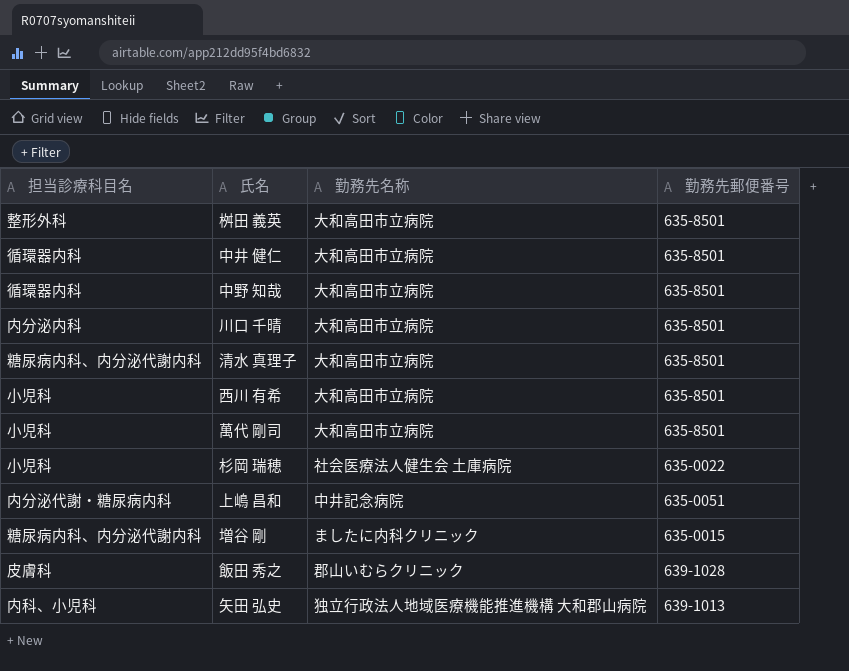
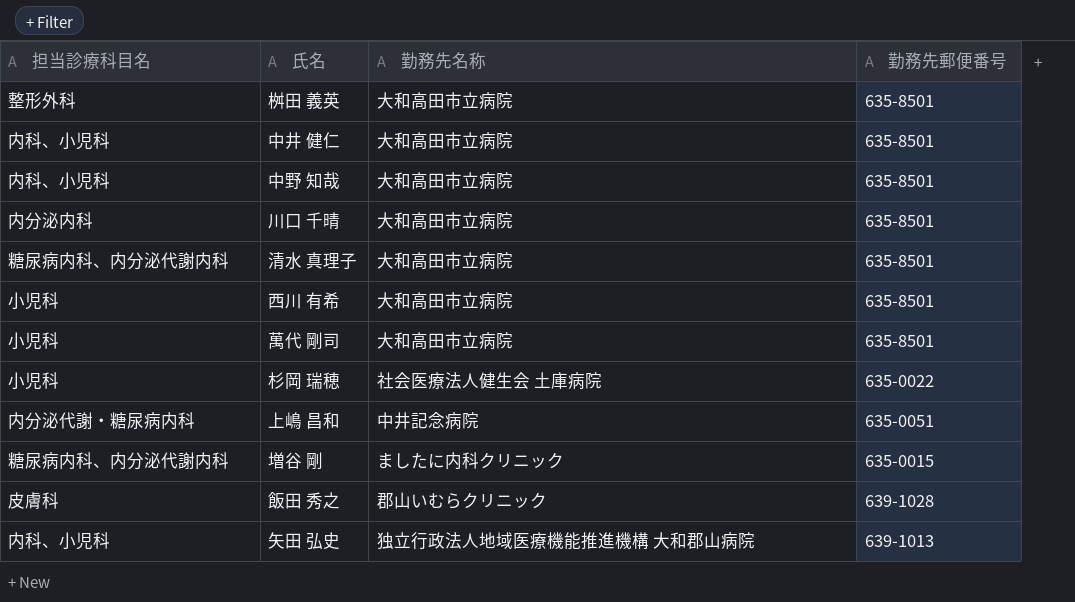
中井 健仁 | 担当診療科目名: 循環器内科 -> 内科、小児科
中野 知哉 | 担当診療科目名: 循環器内科 -> 内科、小児科

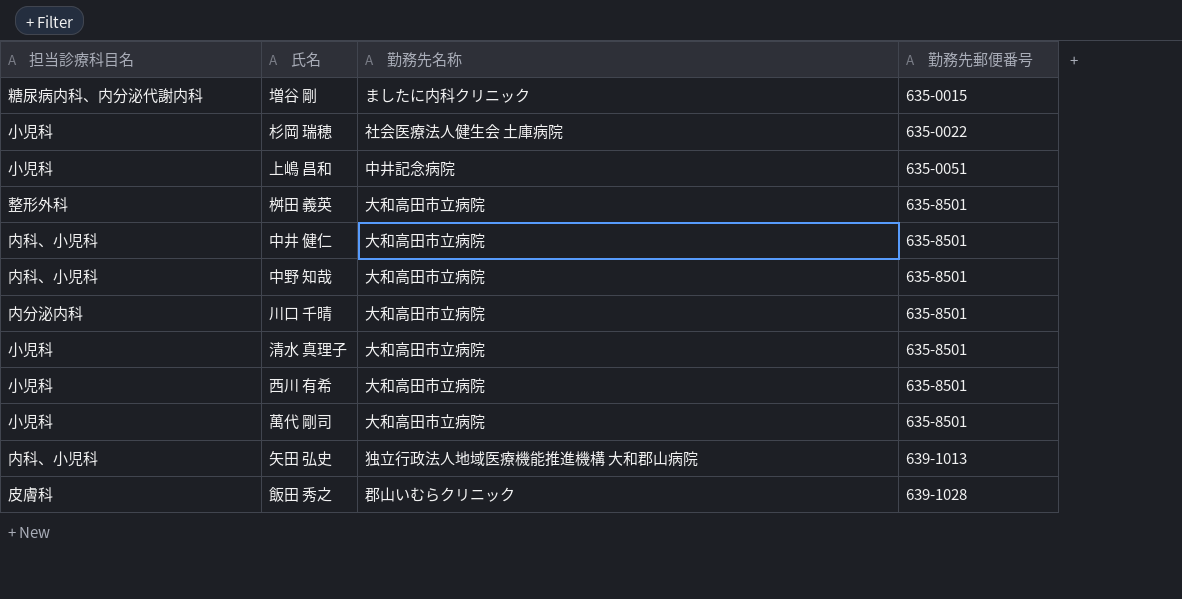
row order: none -> 勤務先郵便番号 ascending
上嶋 昌和 | 担当診療科目名: 内分泌代謝・糖尿病内科 -> 小児科
清水 真理子 | 担当診療科目名: 糖尿病内科、内分泌代謝内科 -> 小児科

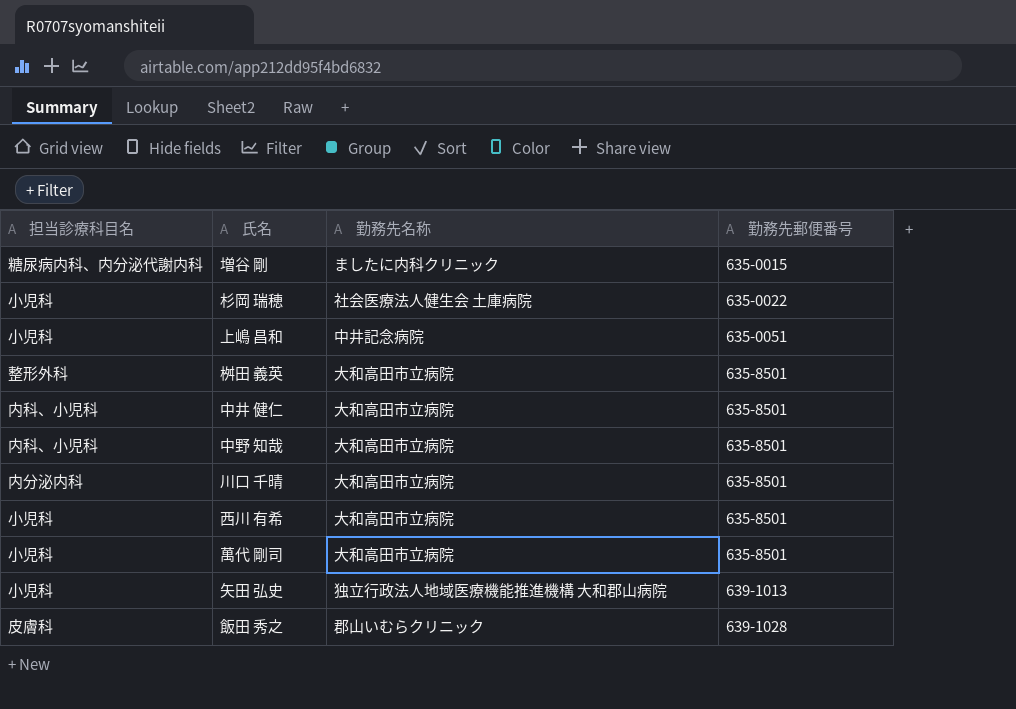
row 清水 真理子: 小児科 | 大和高田市立病院 | 635-8501 -> none
矢田 弘史 | 担当診療科目名: 内科、小児科 -> 小児科

